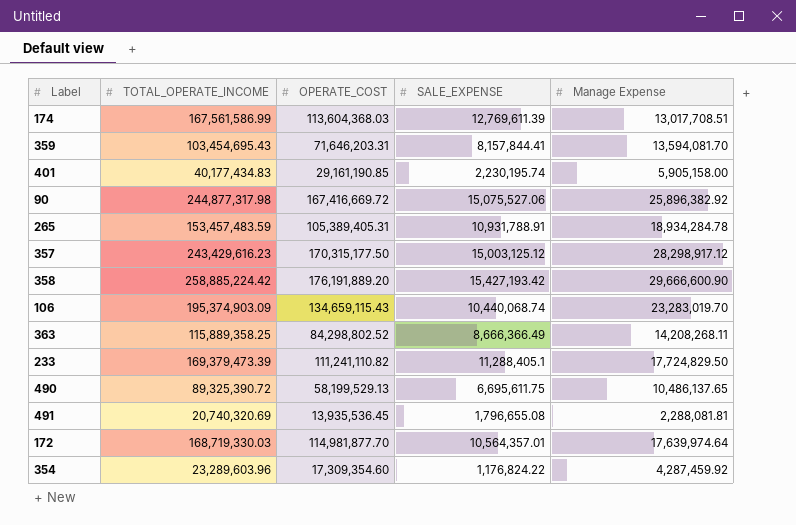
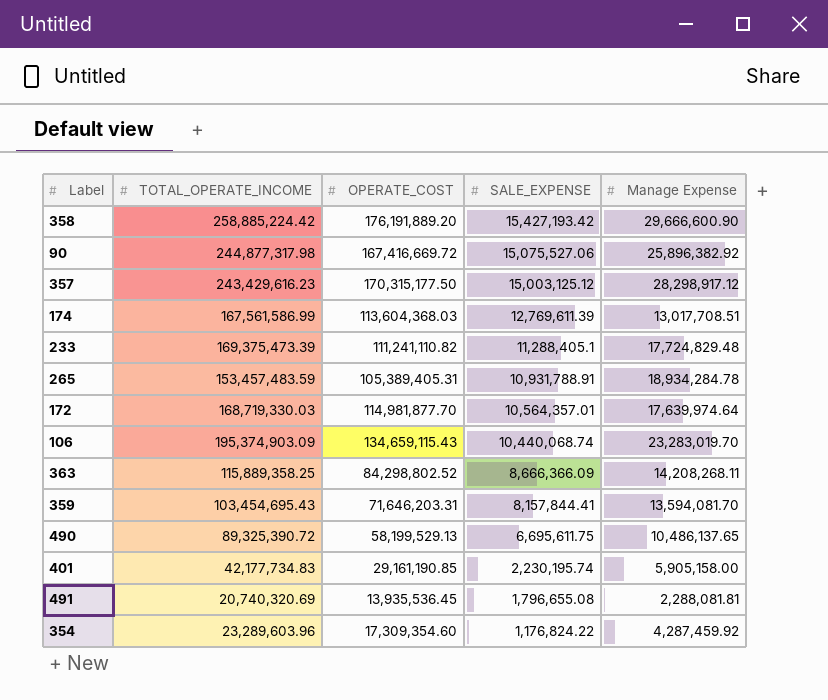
row order: none -> SALE_EXPENSE descending
233 | TOTAL_OPERATE_INCOME: 169,379,473.39 -> 169,375,473.39
233 | Manage Expense: 17,724,829.50 -> 17,724,829.48
363 | SALE_EXPENSE: 8,666,366.49 -> 8,666,366.09
401 | TOTAL_OPERATE_INCOME: 40,177,434.83 -> 42,177,734.83

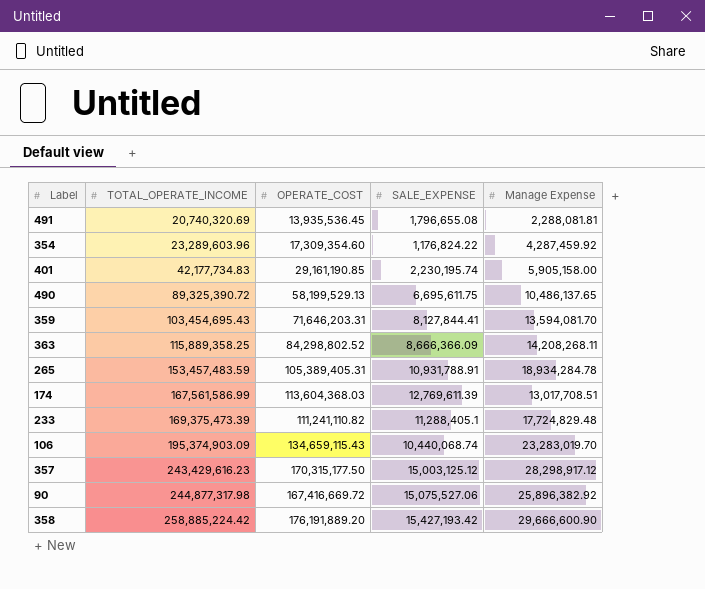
row order: SALE_EXPENSE descending -> TOTAL_OPERATE_INCOME ascending
row 172: 168,719,330.03 | 114,981,877.70 | 10,564,357.01 | 17,639,974.64 -> none
359 | SALE_EXPENSE: 8,157,844.41 -> 8,127,844.41

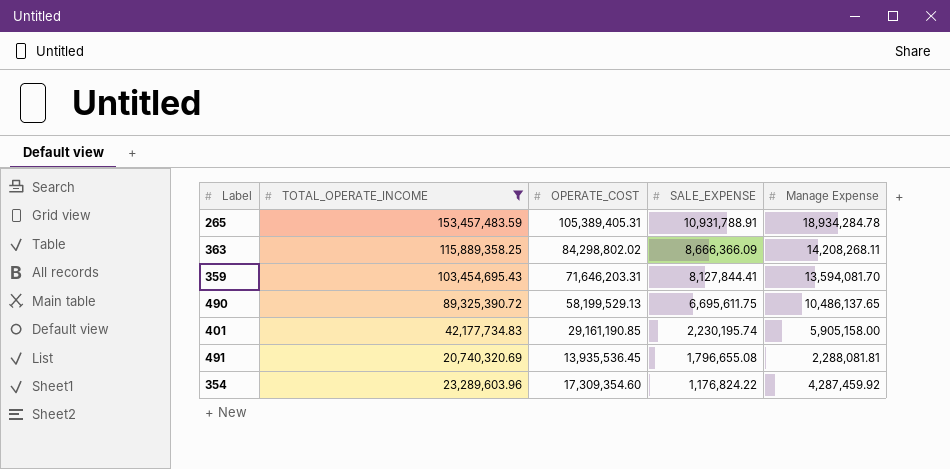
filter: none -> TOTAL_OPERATE_INCOME <= 153,457,483.59
row order: TOTAL_OPERATE_INCOME ascending -> SALE_EXPENSE descending
363 | OPERATE_COST: 84,298,802.52 -> 84,298,802.02

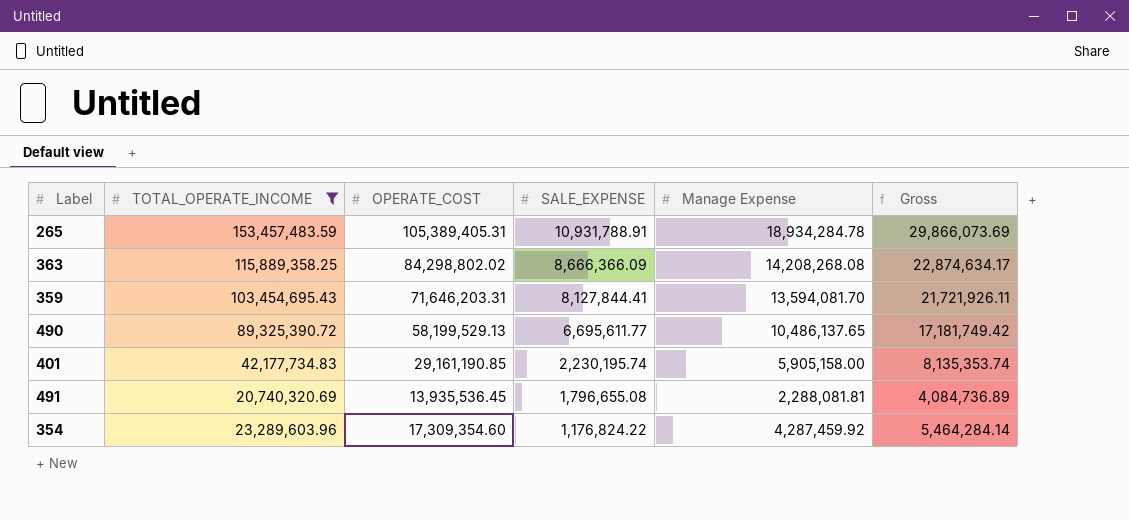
column Gross | formula: none -> [SALE_EXPENSE] + [Manage Expense]
363 | Manage Expense: 14,208,268.11 -> 14,208,268.08
490 | SALE_EXPENSE: 6,695,611.75 -> 6,695,611.77

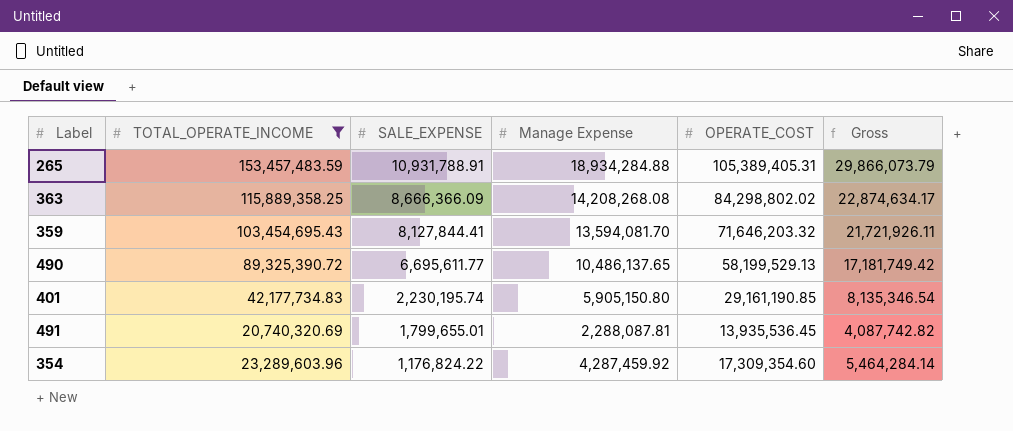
column OPERATE_COST | position: 3 -> 5
265 | Manage Expense: 18,934,284.78 -> 18,934,284.88
265 | Gross: 29,866,073.69 -> 29,866,073.79
359 | OPERATE_COST: 71,646,203.31 -> 71,646,203.32
401 | Manage Expense: 5,905,158.00 -> 5,905,150.80
401 | Gross: 8,135,353.74 -> 8,135,346.54
491 | SALE_EXPENSE: 1,796,655.08 -> 1,799,655.01
491 | Manage Expense: 2,288,081.81 -> 2,288,087.81
491 | Gross: 4,084,736.89 -> 4,087,742.82

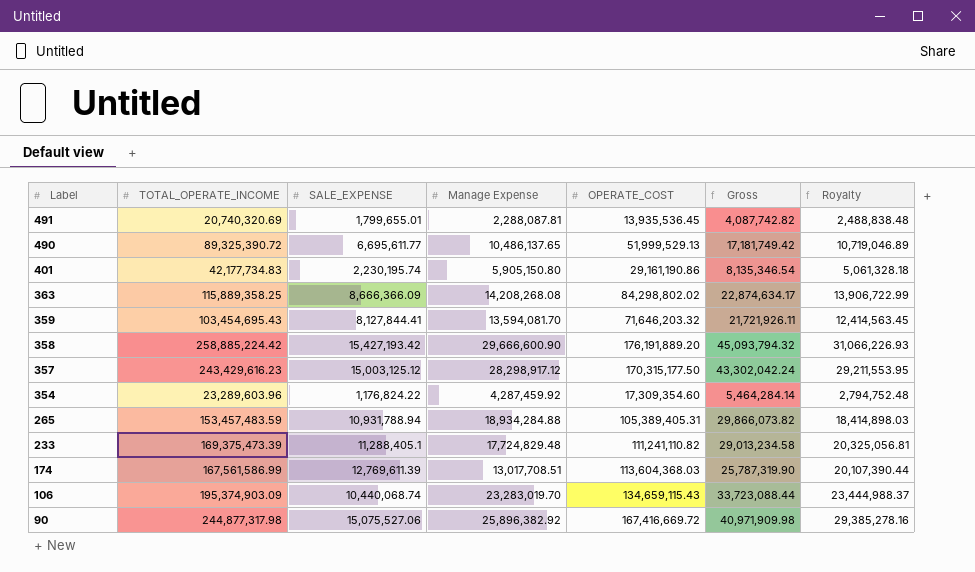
filter: TOTAL_OPERATE_INCOME <= 153,457,483.59 -> none
row order: SALE_EXPENSE descending -> Label descending
column Royalty | formula: none -> [TOTAL_OPERATE_INCOME] * 0.12
490 | OPERATE_COST: 58,199,529.13 -> 51,999,529.13
401 | OPERATE_COST: 29,161,190.85 -> 29,161,190.86
265 | SALE_EXPENSE: 10,931,788.91 -> 10,931,788.94
265 | Gross: 29,866,073.79 -> 29,866,073.82

